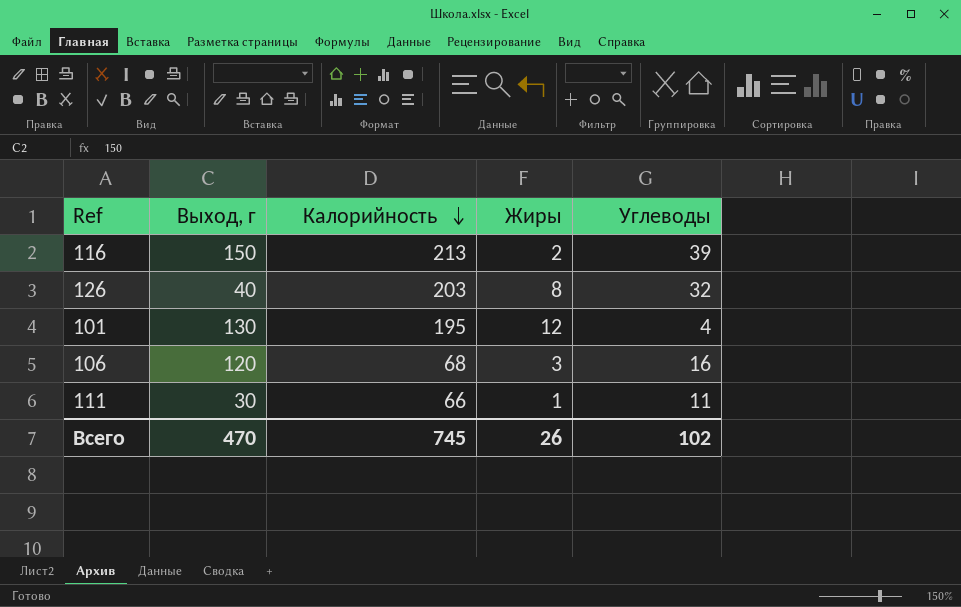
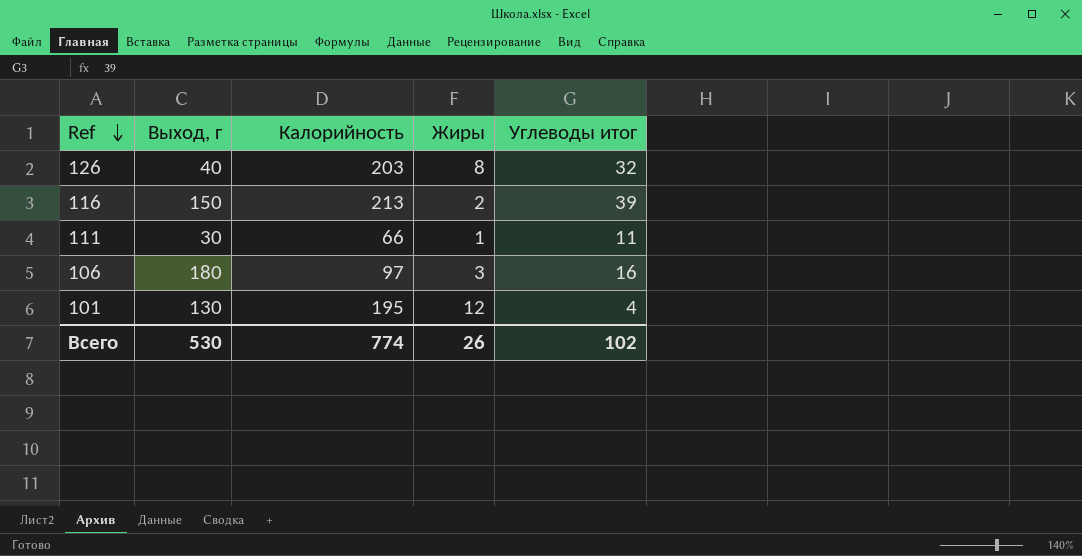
row order: Калорийность descending -> Ref descending
column name: Углеводы -> Углеводы итог
106 | Выход, г: 120 -> 180
106 | Калорийность: 68 -> 97
Всего | Выход, г: 470 -> 530
Всего | Калорийность: 745 -> 774

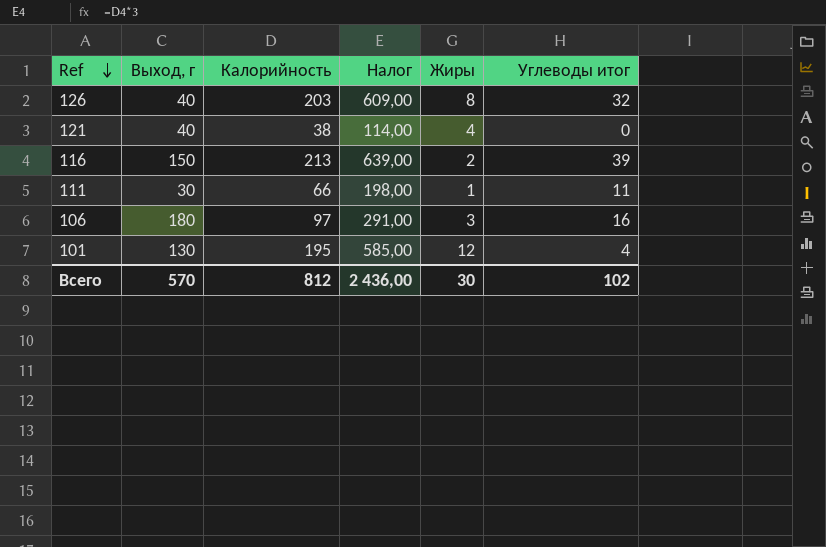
column Налог | formula: none -> [Калорийность] * 3
row 121: none -> 40 | 38 | 114,00 | 4 | 0
Всего | Выход, г: 530 -> 570
Всего | Калорийность: 774 -> 812
Всего | Жиры: 26 -> 30

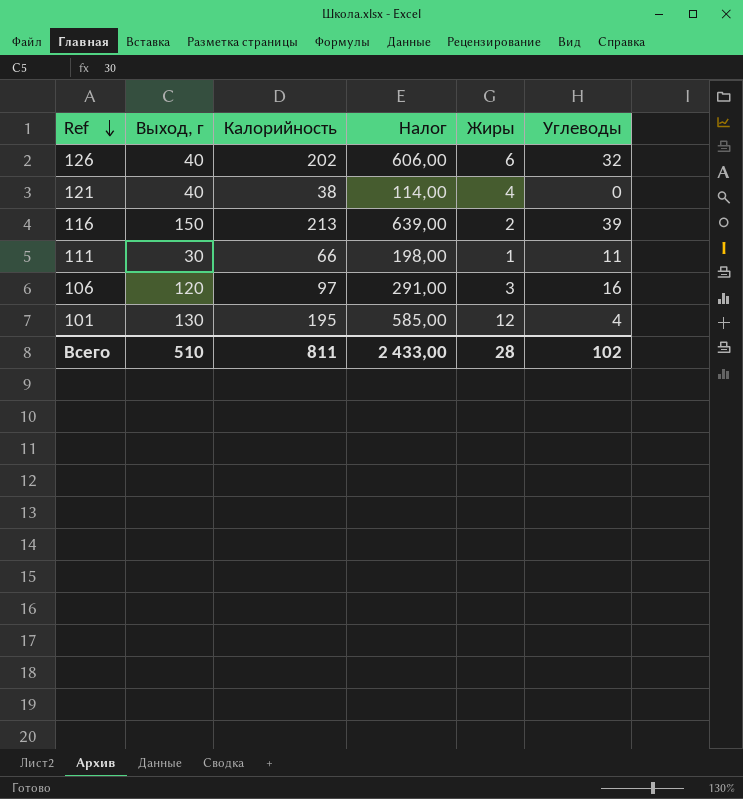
column name: Углеводы итог -> Углеводы
126 | Калорийность: 203 -> 202
126 | Налог: 609,00 -> 606,00
126 | Жиры: 8 -> 6
106 | Выход, г: 180 -> 120
Всего | Выход, г: 570 -> 510
Всего | Калорийность: 812 -> 811
Всего | Налог: 2 436,00 -> 2 433,00
Всего | Жиры: 30 -> 28

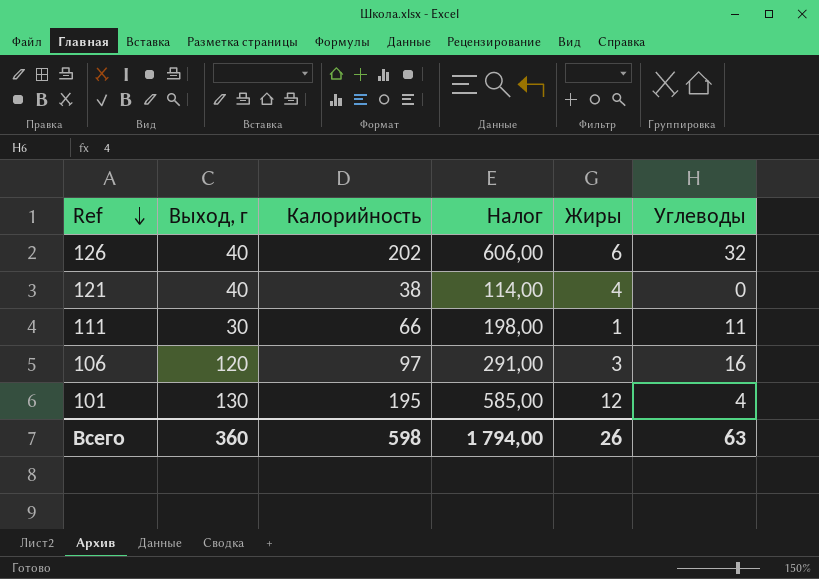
row 116: 150 | 213 | 639,00 | 2 | 39 -> none
Всего | Выход, г: 510 -> 360
Всего | Калорийность: 811 -> 598
Всего | Налог: 2 433,00 -> 1 794,00
Всего | Жиры: 28 -> 26
Всего | Углеводы: 102 -> 63

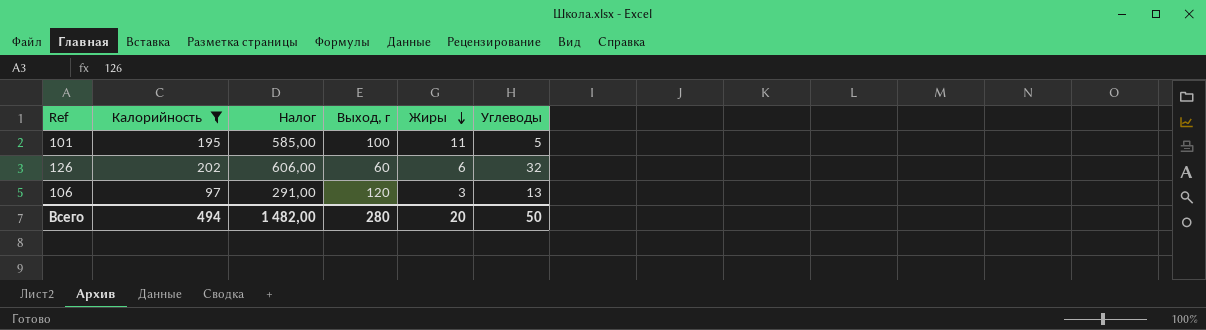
filter: none -> Калорийность >= 97
row order: Ref descending -> Жиры descending
column Выход, г | position: 2 -> 4
101 | Выход, г: 130 -> 100
101 | Жиры: 12 -> 11
101 | Углеводы: 4 -> 5
126 | Выход, г: 40 -> 60
106 | Углеводы: 16 -> 13
Всего | Калорийность: 598 -> 494
Всего | Налог: 1 794,00 -> 1 482,00
Всего | Выход, г: 360 -> 280
Всего | Жиры: 26 -> 20
Всего | Углеводы: 63 -> 50

